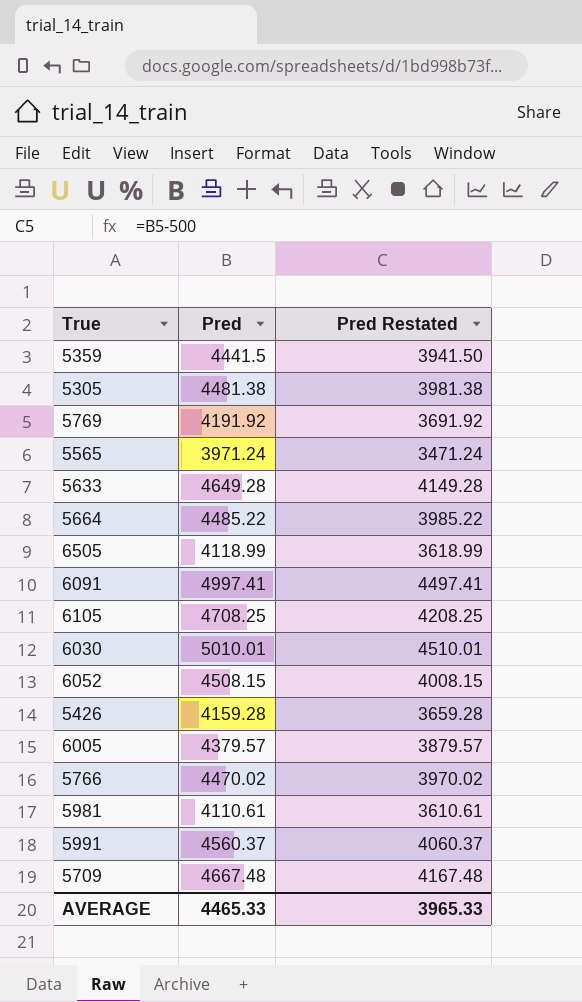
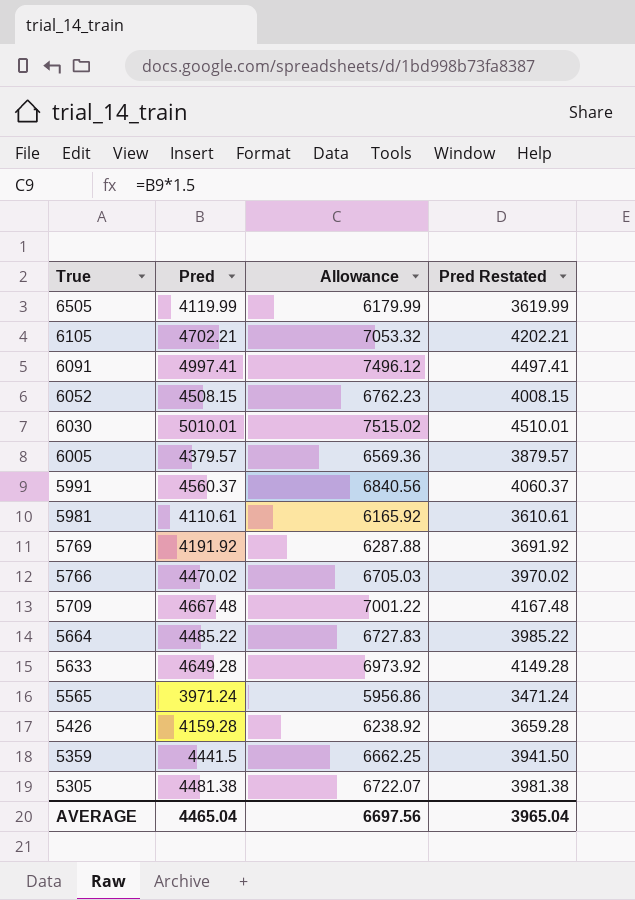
row order: none -> True descending
column Allowance | formula: none -> [Pred] * 1.5
6505 | Pred: 4118.99 -> 4119.99
6505 | Pred Restated: 3618.99 -> 3619.99
6105 | Pred: 4708.25 -> 4702.21
6105 | Pred Restated: 4208.25 -> 4202.21
AVERAGE | Pred: 4465.33 -> 4465.04
AVERAGE | Pred Restated: 3965.33 -> 3965.04

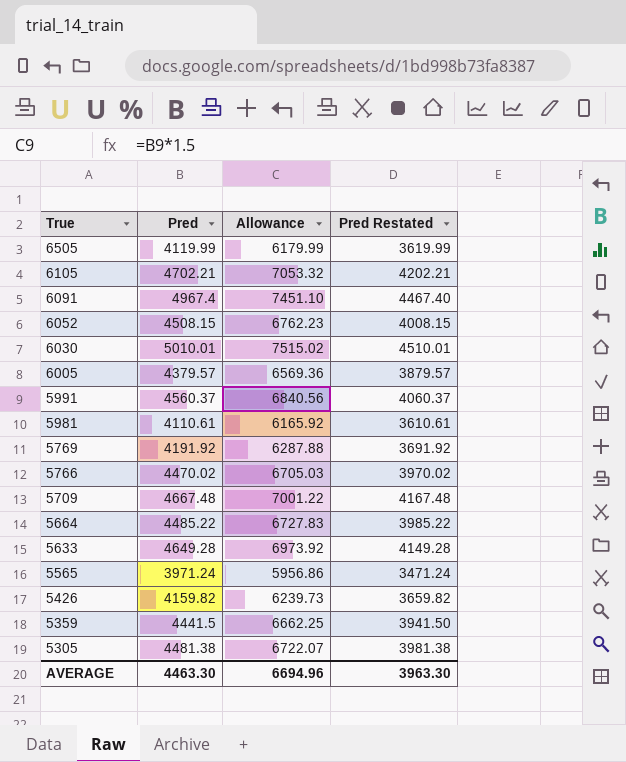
6091 | Pred: 4997.41 -> 4967.4
6091 | Allowance: 7496.12 -> 7451.10
6091 | Pred Restated: 4497.41 -> 4467.40
5426 | Pred: 4159.28 -> 4159.82
5426 | Allowance: 6238.92 -> 6239.73
5426 | Pred Restated: 3659.28 -> 3659.82
AVERAGE | Pred: 4465.04 -> 4463.30
AVERAGE | Allowance: 6697.56 -> 6694.96
AVERAGE | Pred Restated: 3965.04 -> 3963.30

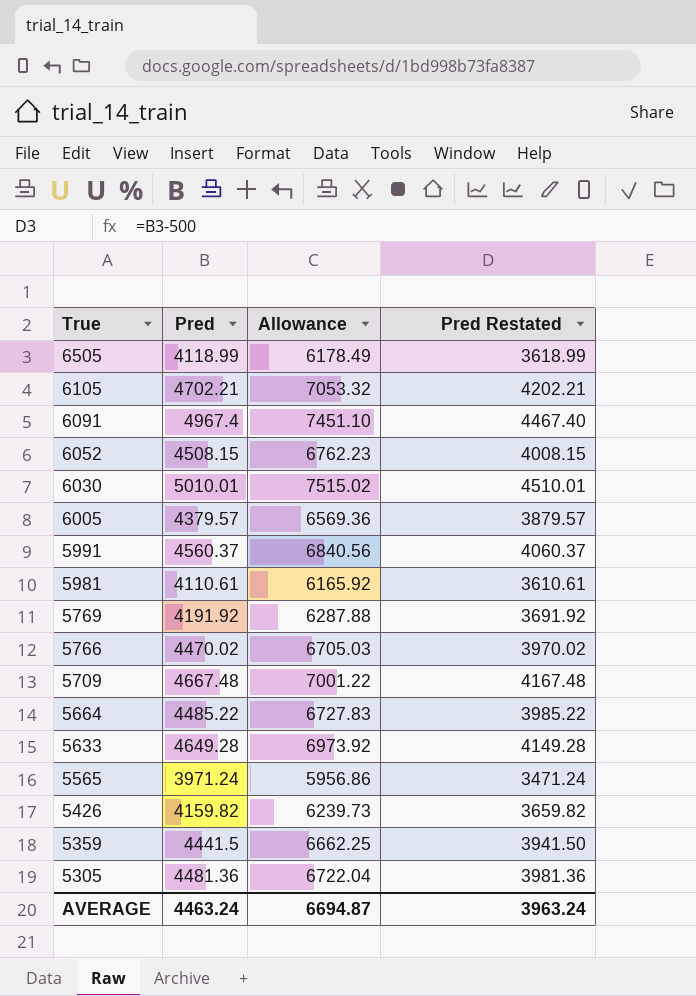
6505 | Pred: 4119.99 -> 4118.99
6505 | Allowance: 6179.99 -> 6178.49
6505 | Pred Restated: 3619.99 -> 3618.99
5305 | Pred: 4481.38 -> 4481.36
5305 | Allowance: 6722.07 -> 6722.04
5305 | Pred Restated: 3981.38 -> 3981.36
AVERAGE | Pred: 4463.30 -> 4463.24
AVERAGE | Allowance: 6694.96 -> 6694.87
AVERAGE | Pred Restated: 3963.30 -> 3963.24

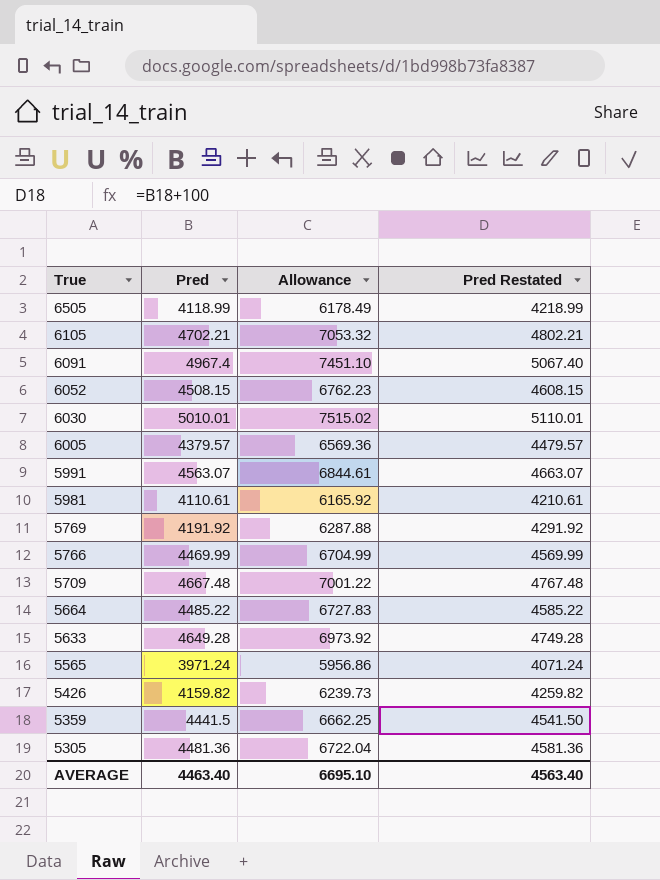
column Pred Restated | formula: [Pred] - 500 -> [Pred] + 100
5991 | Pred: 4560.37 -> 4563.07
5991 | Allowance: 6840.56 -> 6844.61
5766 | Pred: 4470.02 -> 4469.99
5766 | Allowance: 6705.03 -> 6704.99
AVERAGE | Pred: 4463.24 -> 4463.40
AVERAGE | Allowance: 6694.87 -> 6695.10
AVERAGE | Pred Restated: 3963.24 -> 4563.40

